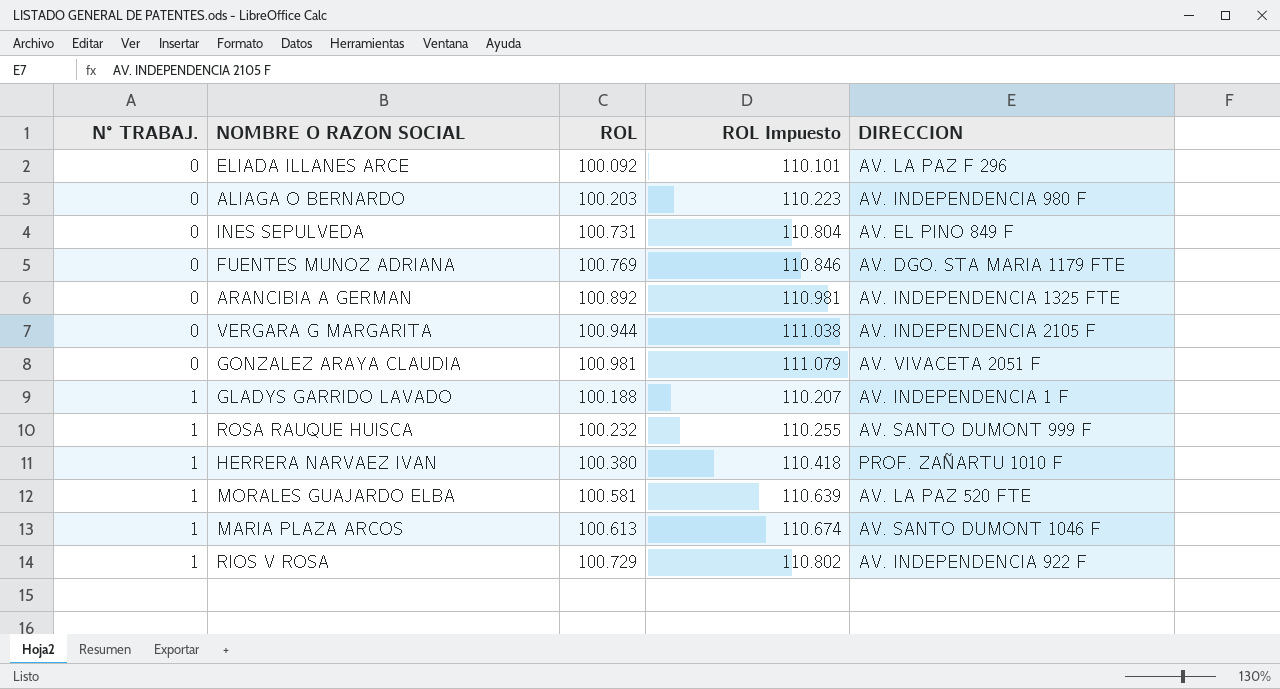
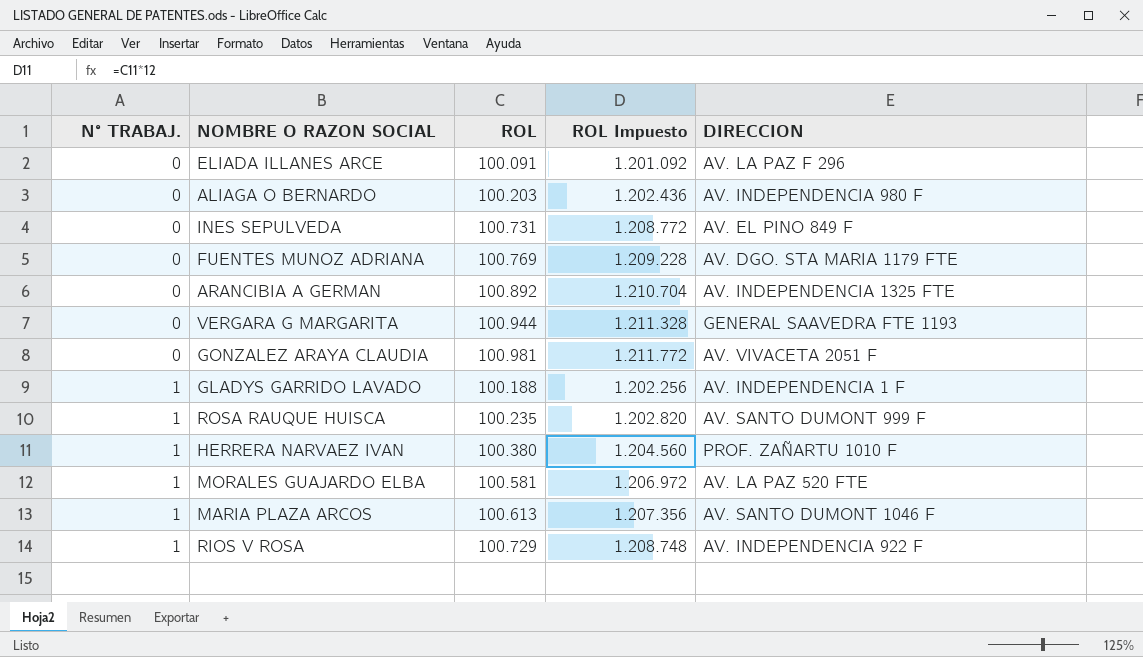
column ROL Impuesto | formula: [ROL] * 1,1 -> [ROL] * 12
ELIADA ILLANES ARCE | ROL: 100.092 -> 100.091
VERGARA G MARGARITA | DIRECCION: AV. INDEPENDENCIA 2105 F -> GENERAL SAAVEDRA FTE 1193
ROSA RAUQUE HUISCA | ROL: 100.232 -> 100.235

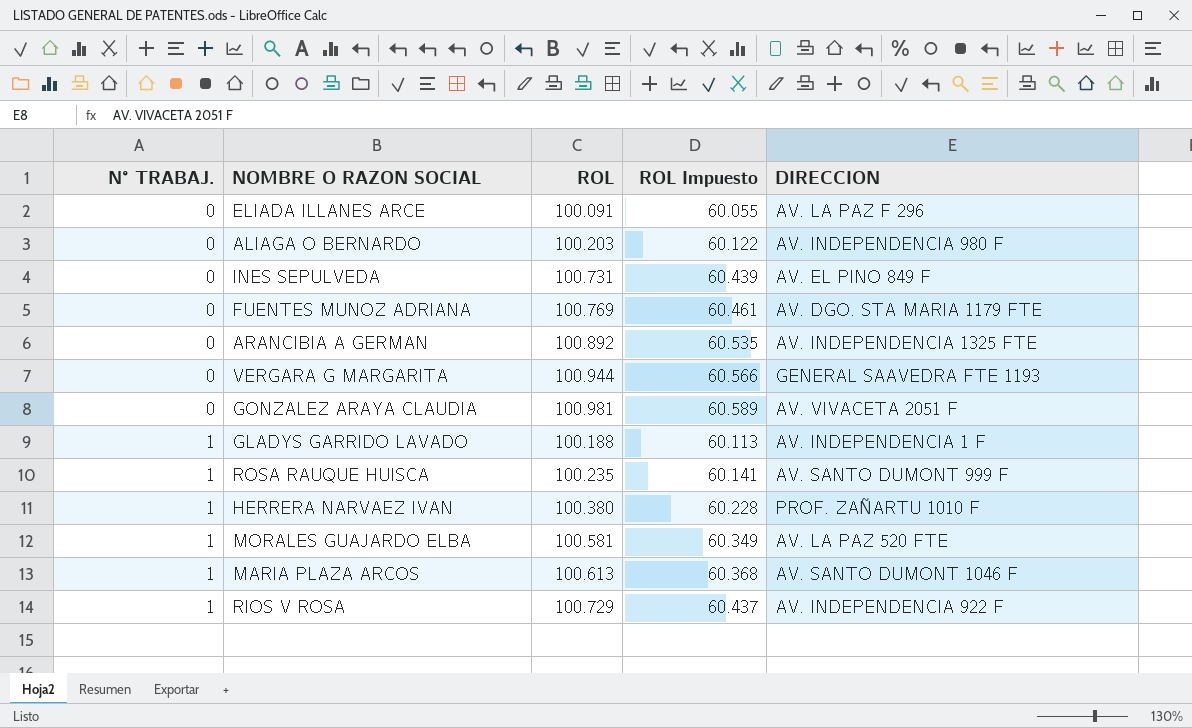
column ROL Impuesto | formula: [ROL] * 12 -> [ROL] * 0,6

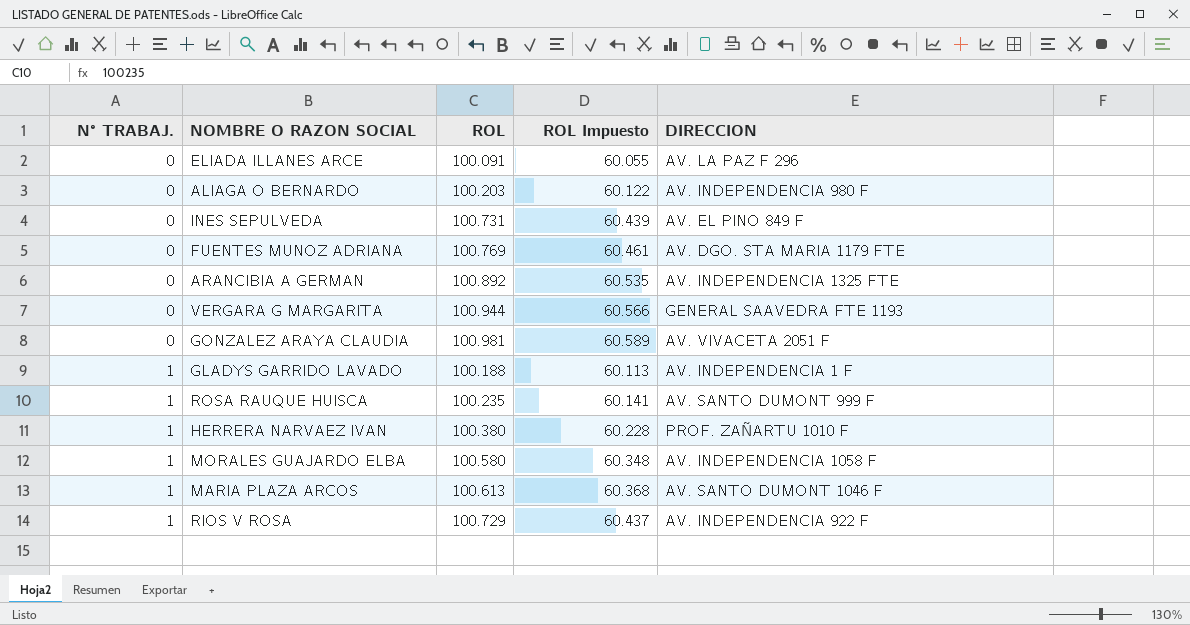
MORALES GUAJARDO ELBA | ROL: 100.581 -> 100.580
MORALES GUAJARDO ELBA | ROL Impuesto: 60.349 -> 60.348
MORALES GUAJARDO ELBA | DIRECCION: AV. LA PAZ 520 FTE -> AV. INDEPENDENCIA 1058 F

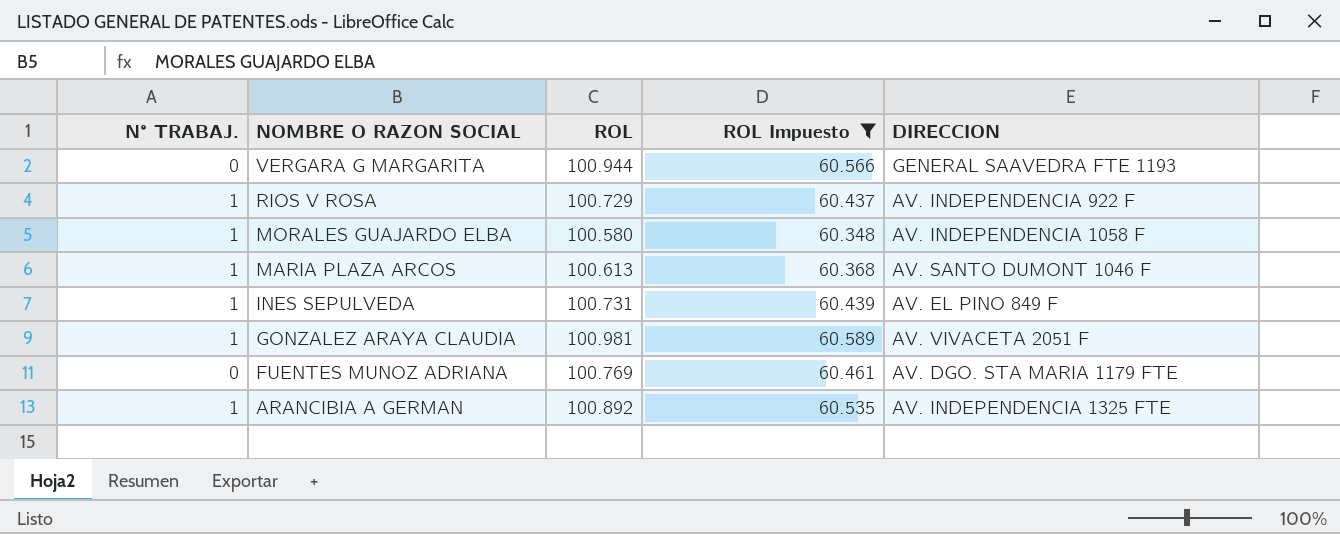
filter: none -> ROL Impuesto >= 60.348
row order: N° TRABAJ. ascending -> NOMBRE O RAZON SOCIAL descending
INES SEPULVEDA | N° TRABAJ.: 0 -> 1
GONZALEZ ARAYA CLAUDIA | N° TRABAJ.: 0 -> 1
ARANCIBIA A GERMAN | N° TRABAJ.: 0 -> 1

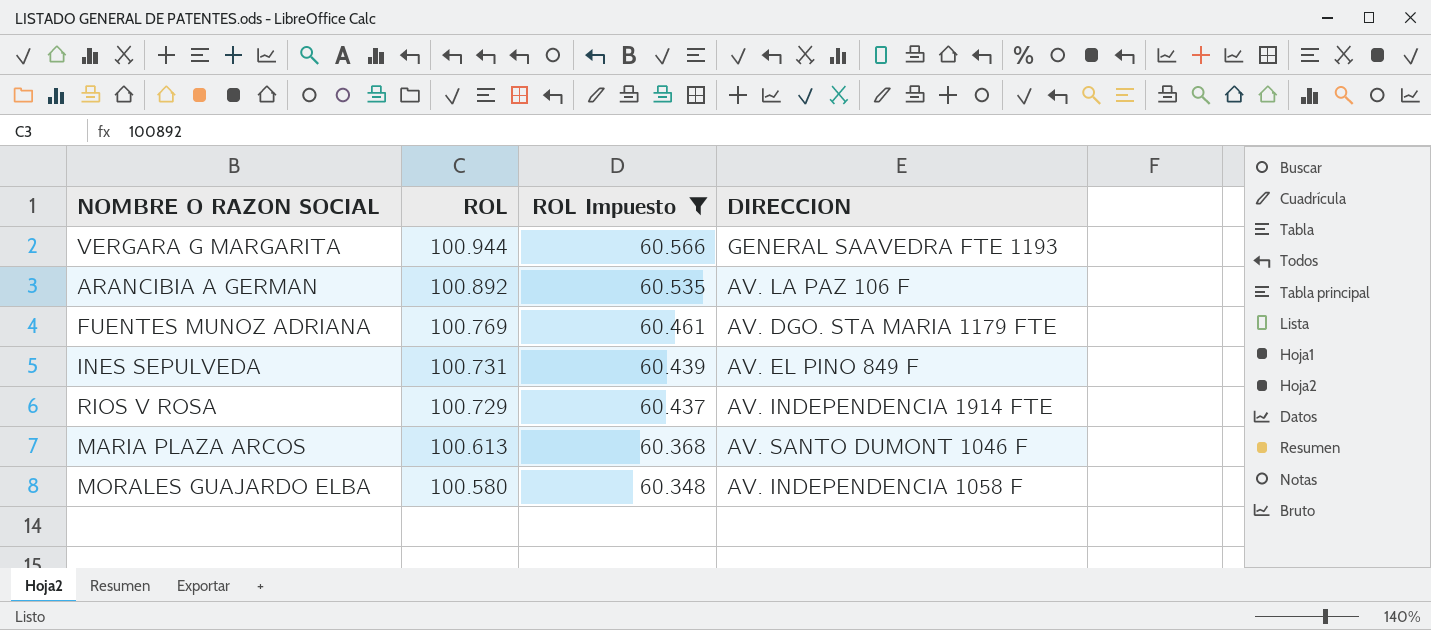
row order: NOMBRE O RAZON SOCIAL descending -> ROL descending
column N° TRABAJ. | position: 1 -> none
row GONZALEZ ARAYA CLAUDIA: 1 | 100.981 | 60.589 | AV. VIVACETA 2051 F -> none
ARANCIBIA A GERMAN | DIRECCION: AV. INDEPENDENCIA 1325 FTE -> AV. LA PAZ 106 F
RIOS V ROSA | DIRECCION: AV. INDEPENDENCIA 922 F -> AV. INDEPENDENCIA 1914 FTE

